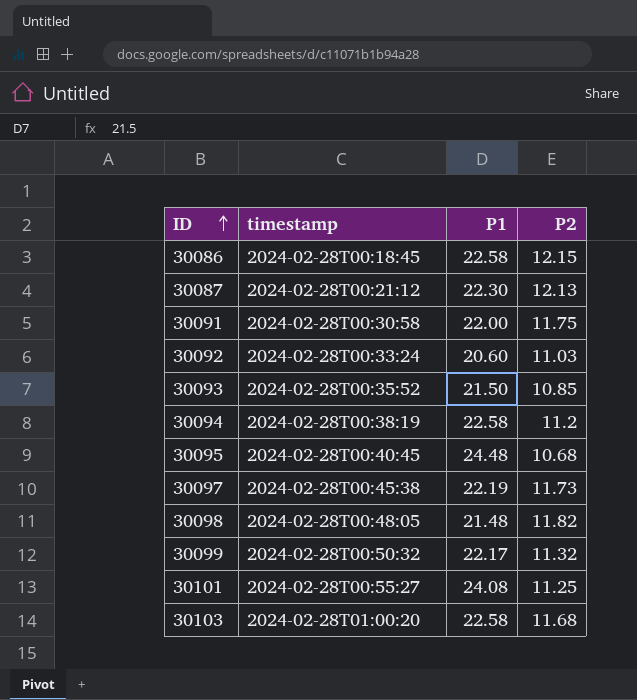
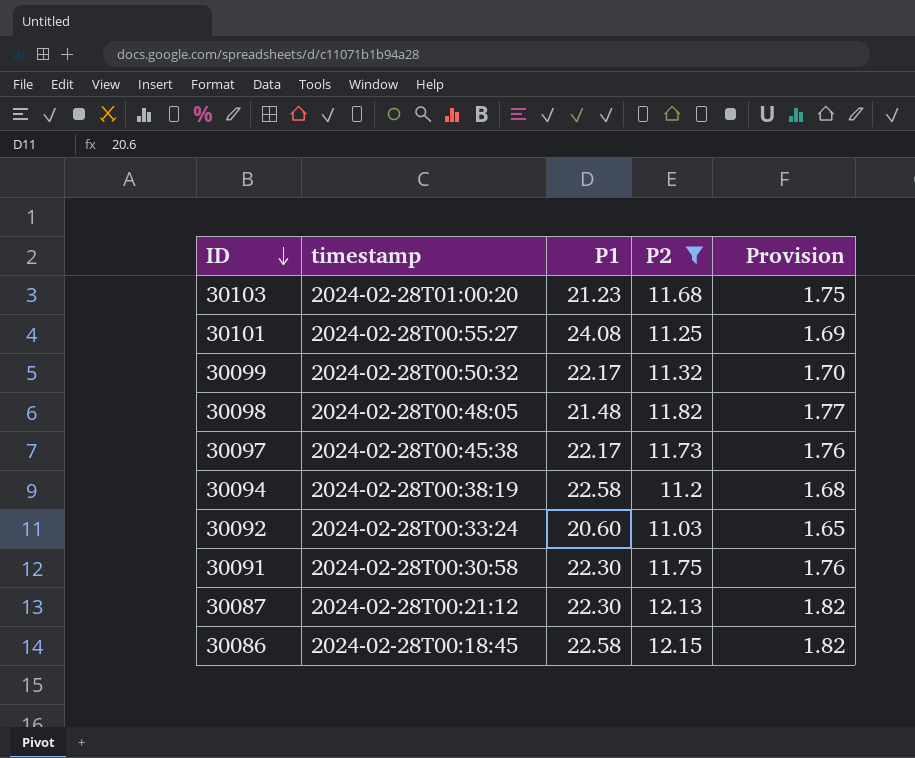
filter: none -> P2 >= 11.03
row order: ID ascending -> ID descending
column Provision | formula: none -> [P2] * 0.15
30103 | P1: 22.58 -> 21.23
30097 | P1: 22.19 -> 22.17
30091 | P1: 22.00 -> 22.30

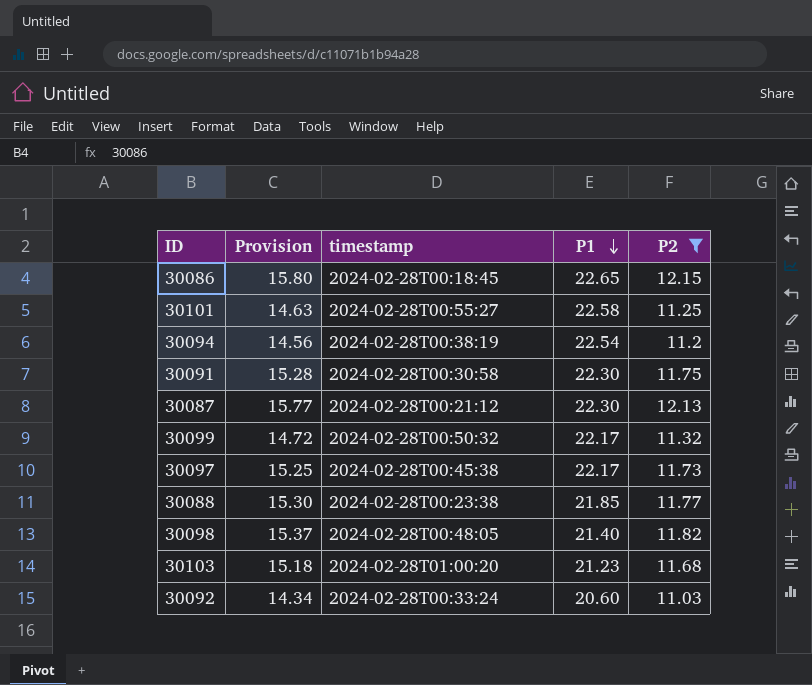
row order: ID descending -> P1 descending
column Provision | formula: [P2] * 0.15 -> [P2] * 1.3
column Provision | position: 5 -> 2
30086 | P1: 22.58 -> 22.65
30101 | P1: 24.08 -> 22.58
30094 | P1: 22.58 -> 22.54
row 30088: none -> 15.30 | 2024-02-28T00:23:38 | 21.85 | 11.77
30098 | P1: 21.48 -> 21.40

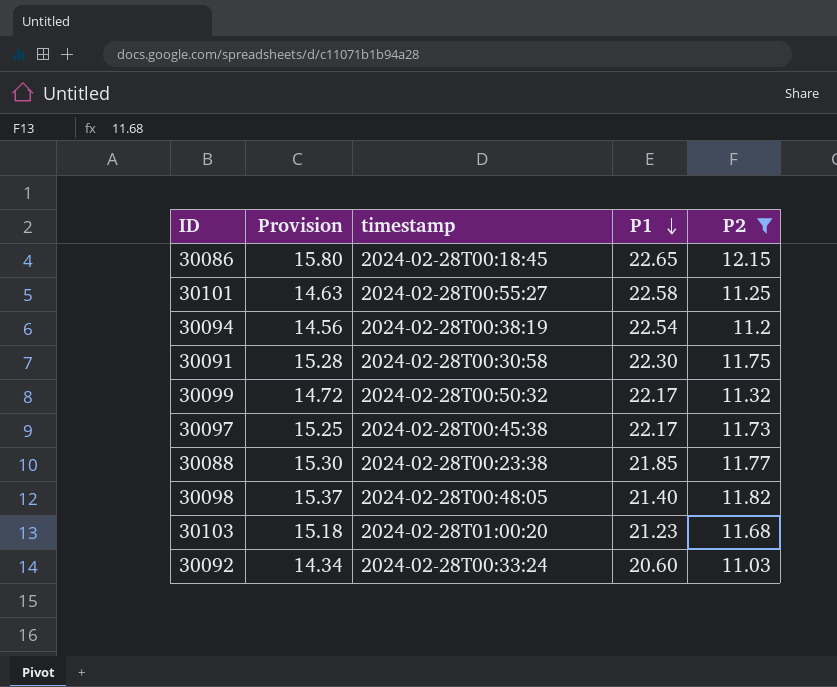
row 30087: 15.77 | 2024-02-28T00:21:12 | 22.30 | 12.13 -> none

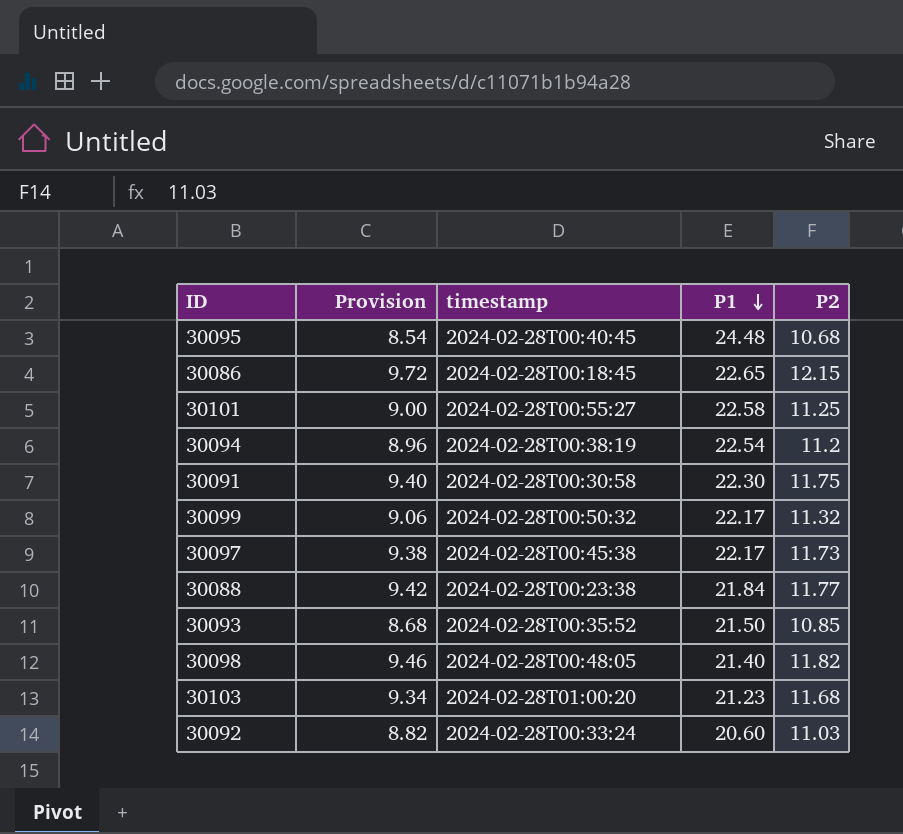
filter: P2 >= 11.03 -> none
column Provision | formula: [P2] * 1.3 -> [P2] * 0.8
30088 | P1: 21.85 -> 21.84

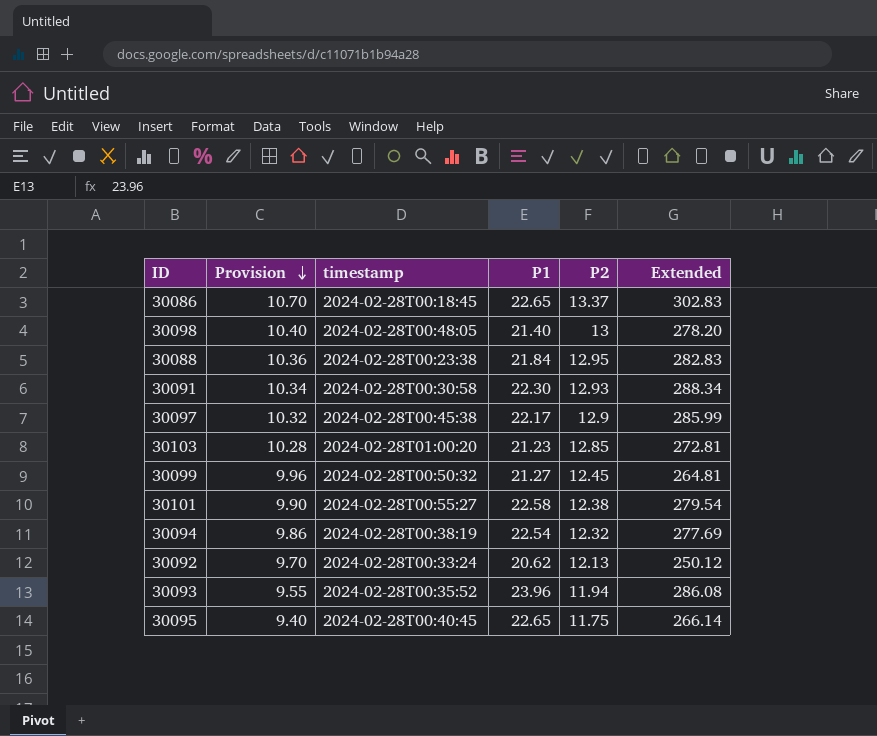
row order: P1 descending -> Provision descending
column Extended | formula: none -> [P1] * [P2]
30086 | Provision: 9.72 -> 10.70
30086 | P2: 12.15 -> 13.37
30098 | Provision: 9.46 -> 10.40
30098 | P2: 11.82 -> 13
30088 | Provision: 9.42 -> 10.36
30088 | P2: 11.77 -> 12.95
30091 | Provision: 9.40 -> 10.34
30091 | P2: 11.75 -> 12.93
30097 | Provision: 9.38 -> 10.32
30097 | P2: 11.73 -> 12.9
30103 | Provision: 9.34 -> 10.28
30103 | P2: 11.68 -> 12.85
30099 | Provision: 9.06 -> 9.96
30099 | P1: 22.17 -> 21.27
30099 | P2: 11.32 -> 12.45
30101 | Provision: 9.00 -> 9.90
30101 | P2: 11.25 -> 12.38
30094 | Provision: 8.96 -> 9.86
30094 | P2: 11.2 -> 12.32
30092 | Provision: 8.82 -> 9.70
30092 | P1: 20.60 -> 20.62
30092 | P2: 11.03 -> 12.13
30093 | Provision: 8.68 -> 9.55
30093 | P1: 21.50 -> 23.96
30093 | P2: 10.85 -> 11.94
30095 | Provision: 8.54 -> 9.40
30095 | P1: 24.48 -> 22.65
30095 | P2: 10.68 -> 11.75

